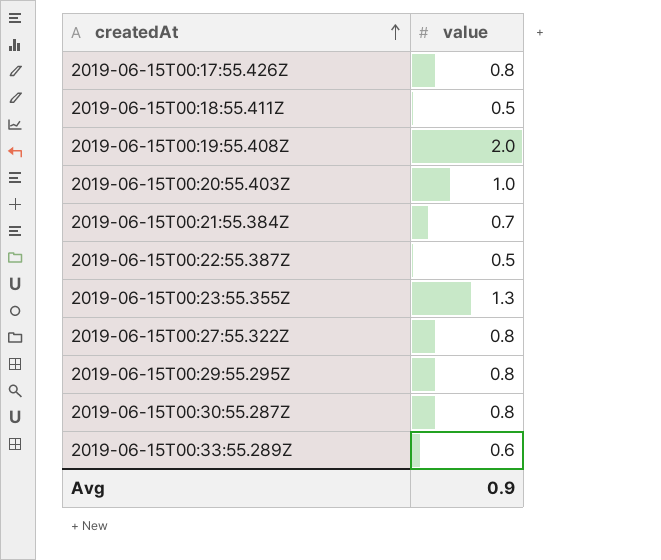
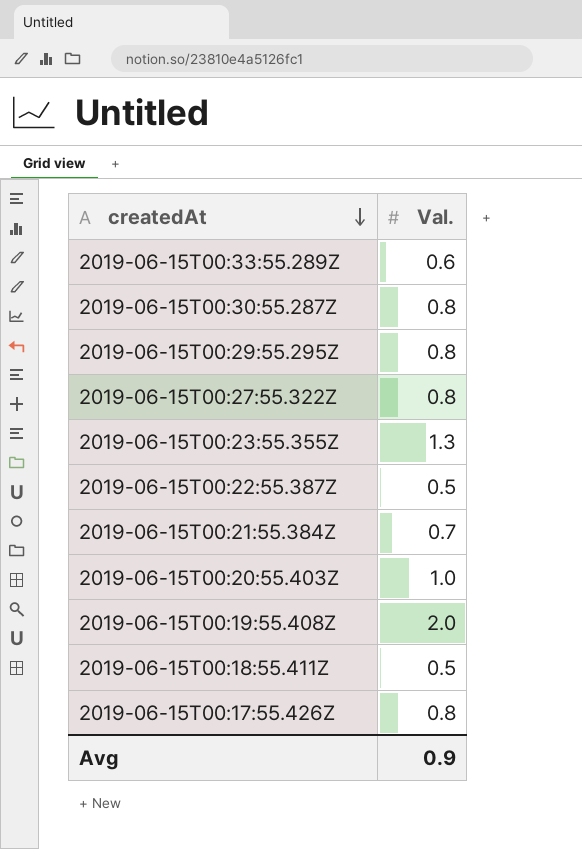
row order: createdAt ascending -> createdAt descending
column name: value -> Val.

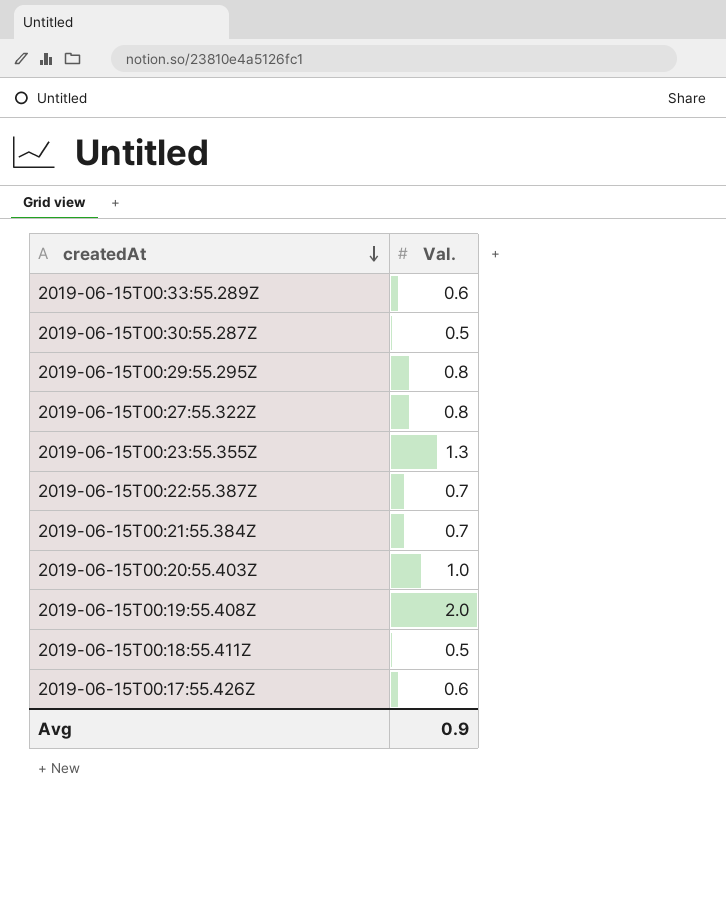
2019-06-15T00:30:55.287Z | Val.: 0.8 -> 0.5
2019-06-15T00:22:55.387Z | Val.: 0.5 -> 0.7
2019-06-15T00:17:55.426Z | Val.: 0.8 -> 0.6

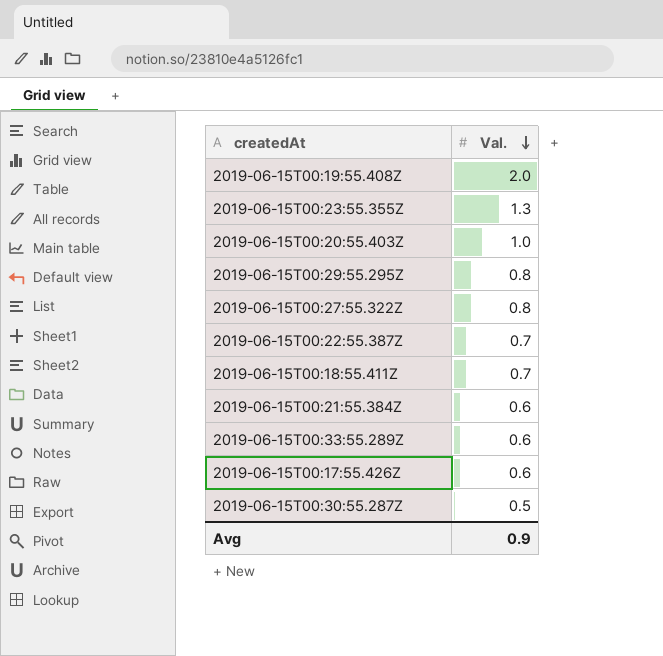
row order: createdAt descending -> Val. descending
2019-06-15T00:18:55.411Z | Val.: 0.5 -> 0.7
2019-06-15T00:21:55.384Z | Val.: 0.7 -> 0.6

